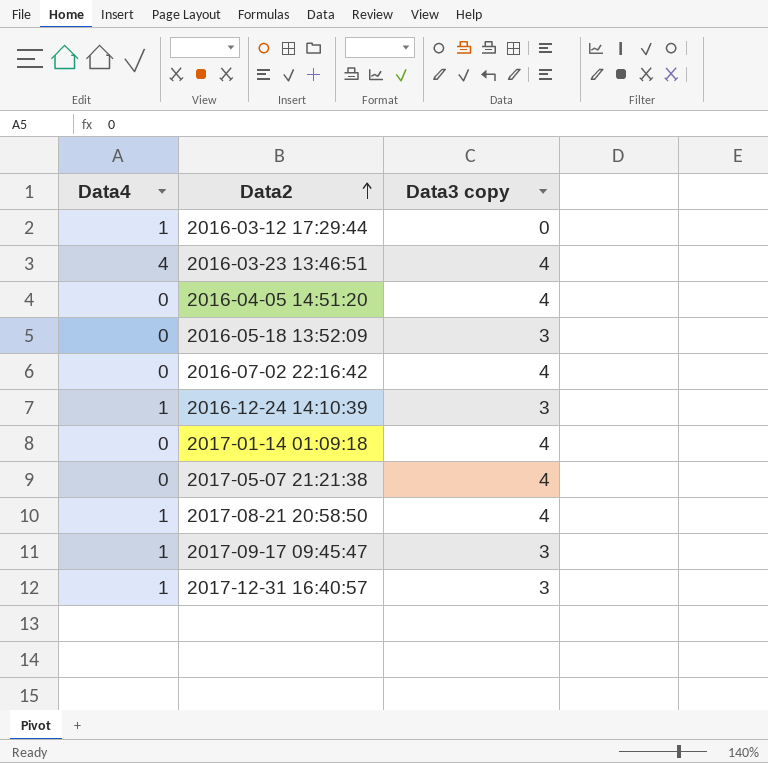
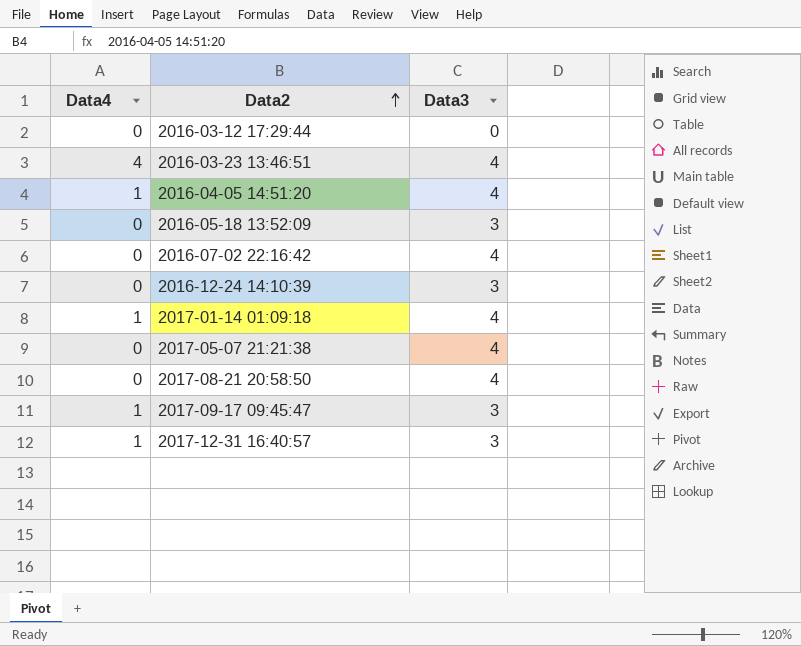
column name: Data3 copy -> Data3
2016-03-12 17:29:44 | Data4: 1 -> 0
2016-04-05 14:51:20 | Data4: 0 -> 1
2016-12-24 14:10:39 | Data4: 1 -> 0
2017-01-14 01:09:18 | Data4: 0 -> 1
2017-08-21 20:58:50 | Data4: 1 -> 0

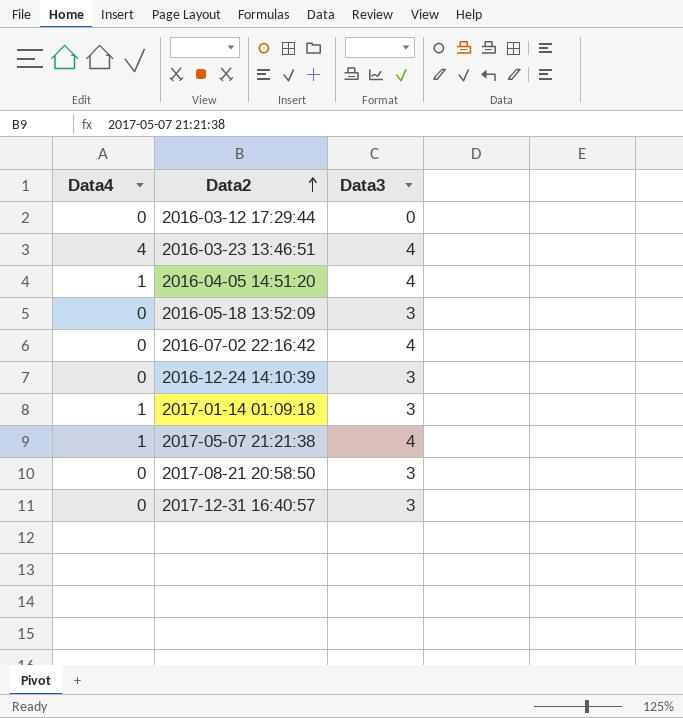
row 2017-09-17 09:45:47: 1 | 3 -> none
2017-01-14 01:09:18 | Data3: 4 -> 3
2017-05-07 21:21:38 | Data4: 0 -> 1
2017-08-21 20:58:50 | Data3: 4 -> 3
2017-12-31 16:40:57 | Data4: 1 -> 0

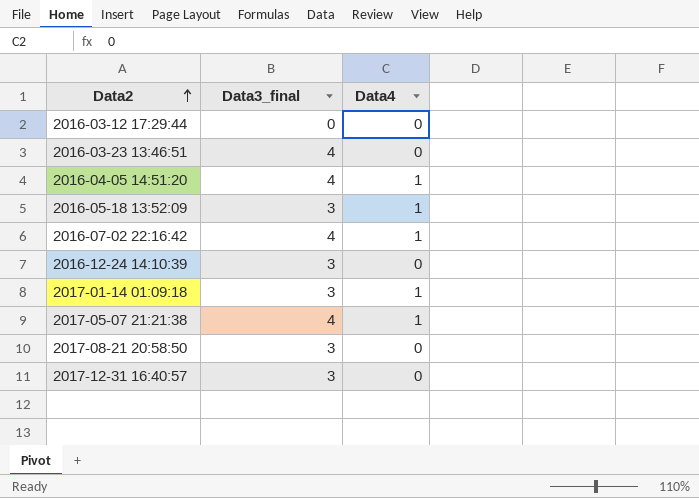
column name: Data3 -> Data3_final
column Data4 | position: 1 -> 3
2016-03-23 13:46:51 | Data4: 4 -> 0
2016-05-18 13:52:09 | Data4: 0 -> 1
2016-07-02 22:16:42 | Data4: 0 -> 1

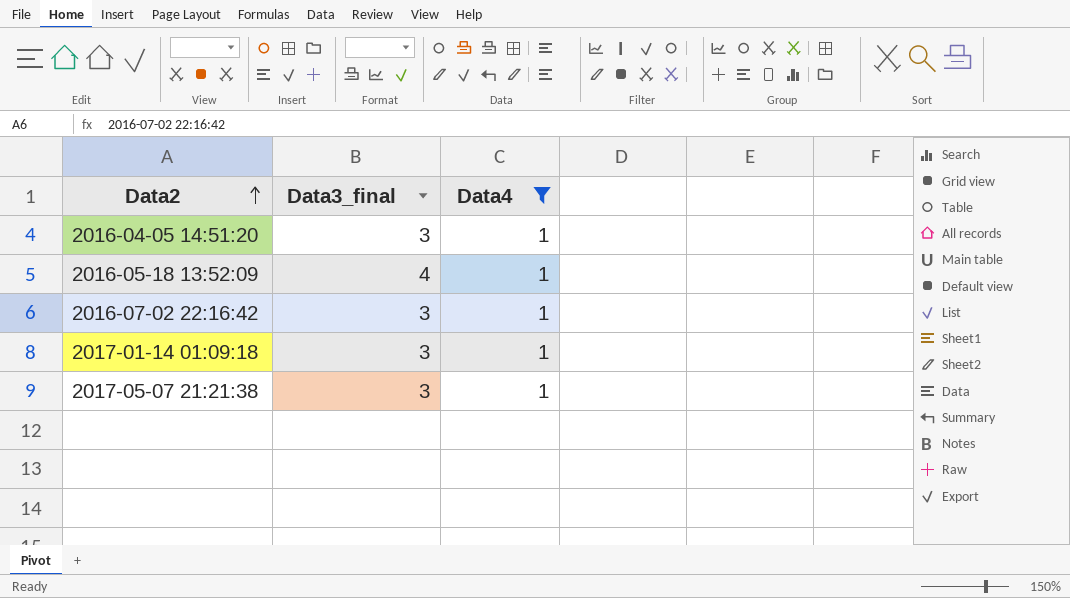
filter: none -> Data4 = 1
2016-04-05 14:51:20 | Data3_final: 4 -> 3
2016-05-18 13:52:09 | Data3_final: 3 -> 4
2016-07-02 22:16:42 | Data3_final: 4 -> 3
2017-05-07 21:21:38 | Data3_final: 4 -> 3

